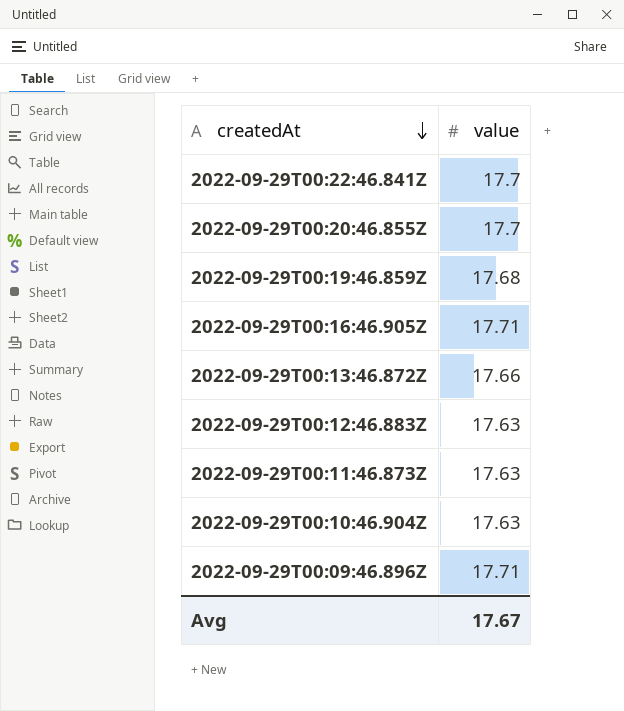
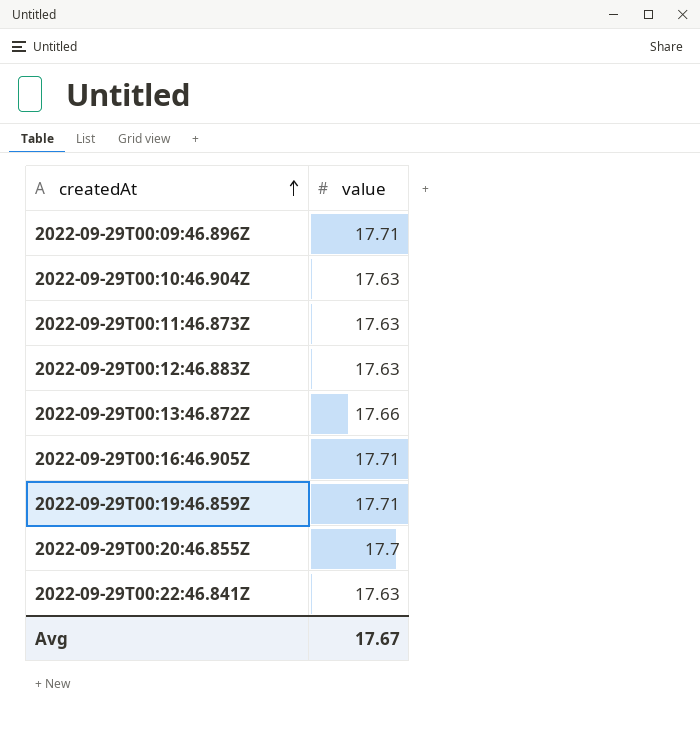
row order: createdAt descending -> createdAt ascending
2022-09-29T00:19:46.859Z | value: 17.68 -> 17.71
2022-09-29T00:22:46.841Z | value: 17.7 -> 17.63

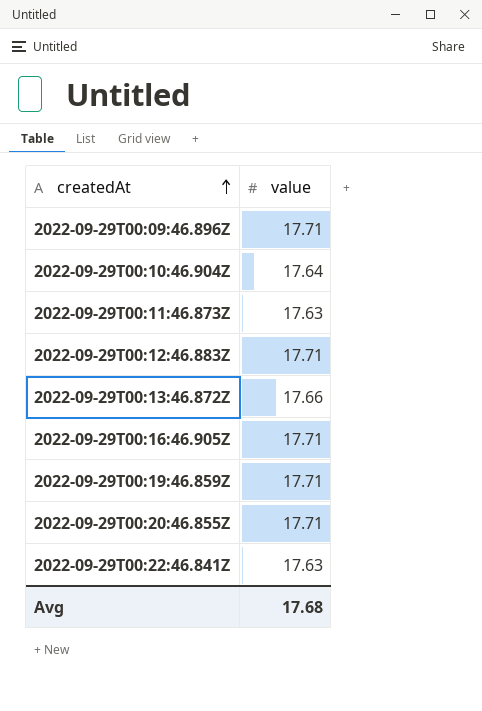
2022-09-29T00:10:46.904Z | value: 17.63 -> 17.64
2022-09-29T00:12:46.883Z | value: 17.63 -> 17.71
2022-09-29T00:20:46.855Z | value: 17.7 -> 17.71
Avg | value: 17.67 -> 17.68

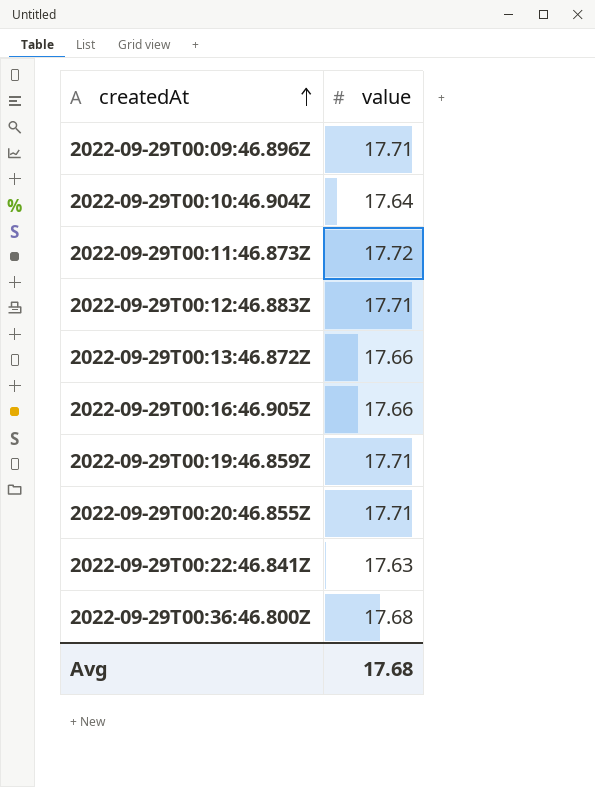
2022-09-29T00:11:46.873Z | value: 17.63 -> 17.72
2022-09-29T00:16:46.905Z | value: 17.71 -> 17.66
row 2022-09-29T00:36:46.800Z: none -> 17.68

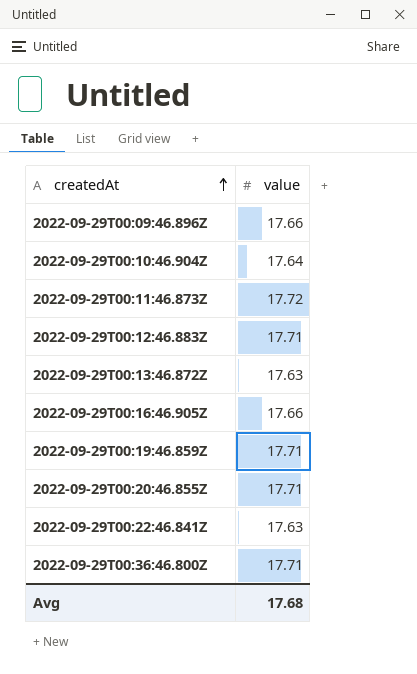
2022-09-29T00:09:46.896Z | value: 17.71 -> 17.66
2022-09-29T00:13:46.872Z | value: 17.66 -> 17.63
2022-09-29T00:36:46.800Z | value: 17.68 -> 17.71

